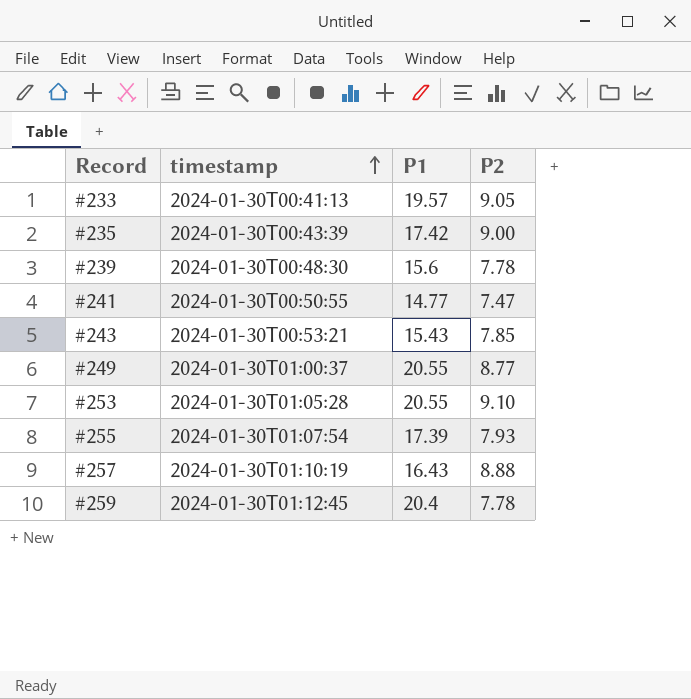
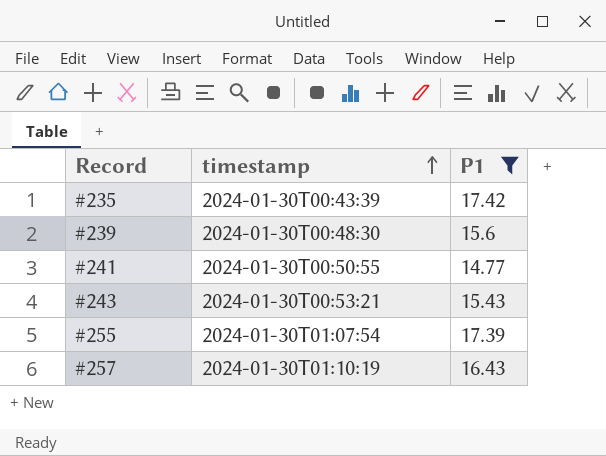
filter: none -> P1 <= 17.42
column P2 | position: 4 -> none

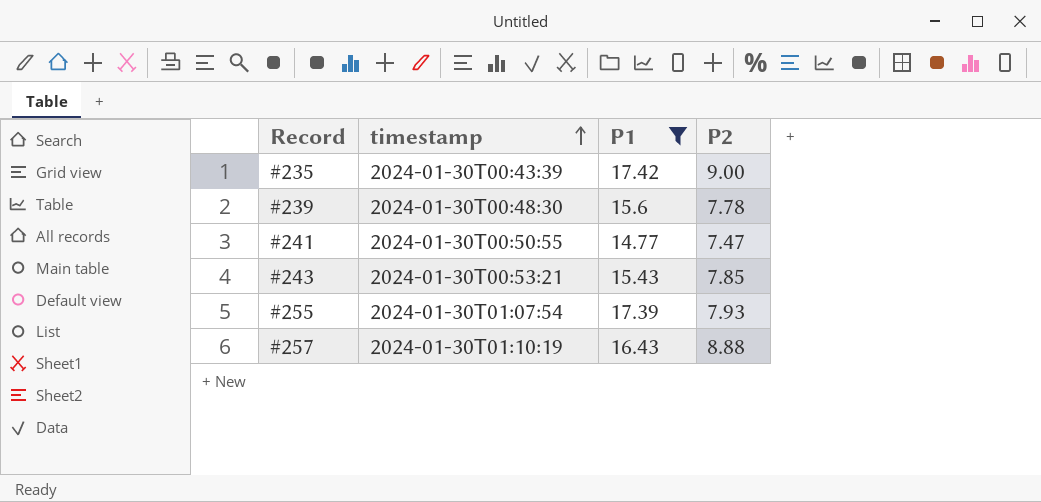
column P2 | position: none -> 4

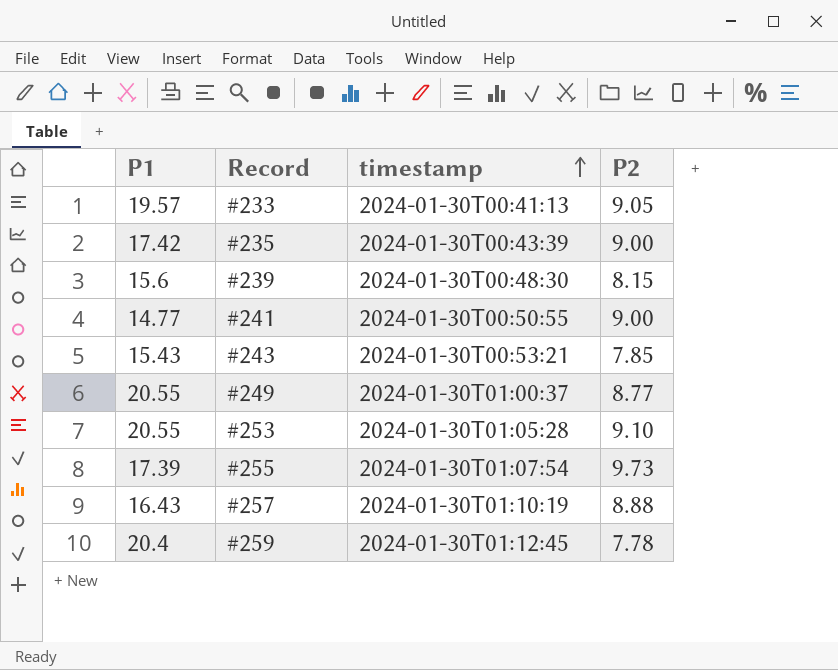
filter: P1 <= 17.42 -> none
column P1 | position: 3 -> 1
#239 | P2: 7.78 -> 8.15
#241 | P2: 7.47 -> 9.00
#255 | P2: 7.93 -> 9.73

